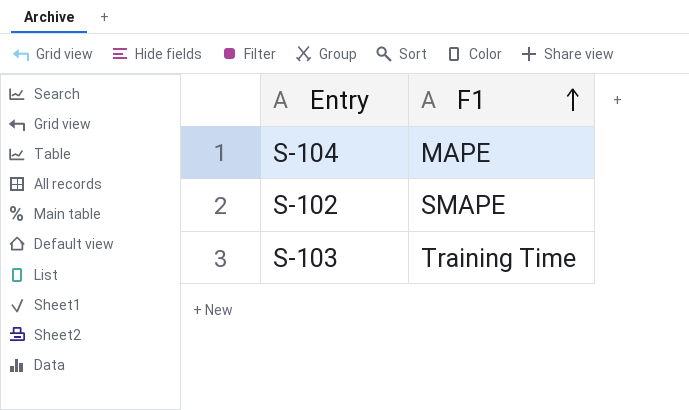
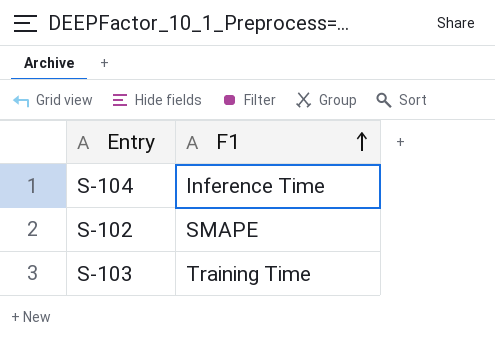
S-104 | F1: MAPE -> Inference Time

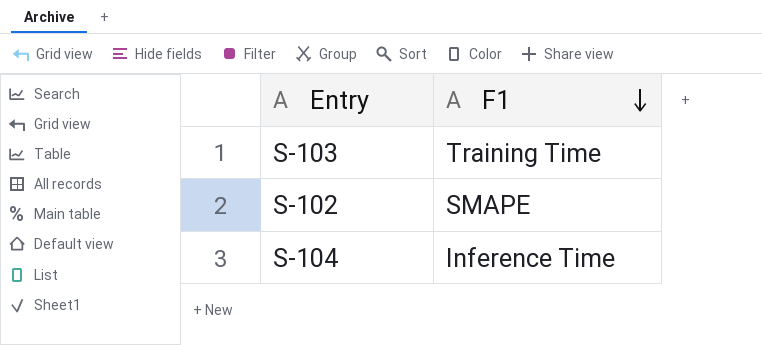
row order: F1 ascending -> F1 descending

